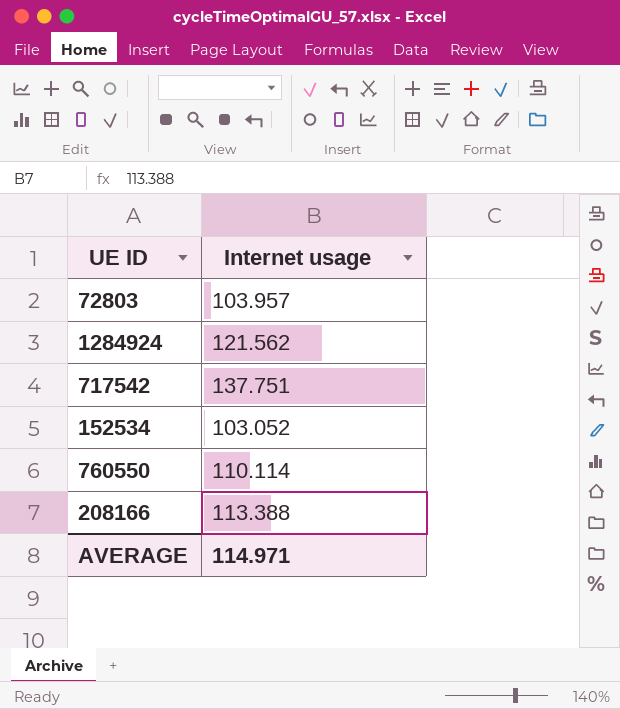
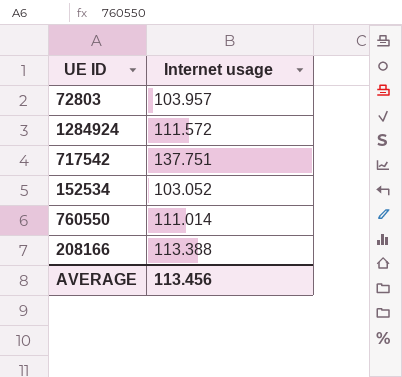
1284924 | Internet usage: 121.562 -> 111.572
760550 | Internet usage: 110.114 -> 111.014
AVERAGE | Internet usage: 114.971 -> 113.456

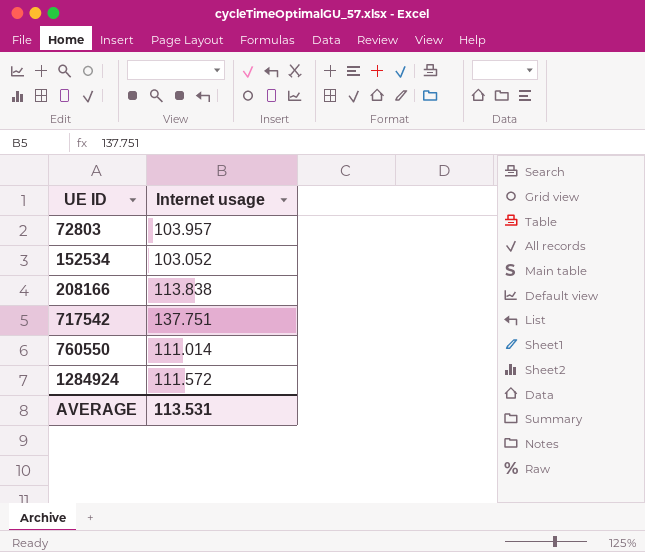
row order: none -> UE ID ascending
208166 | Internet usage: 113.388 -> 113.838
AVERAGE | Internet usage: 113.456 -> 113.531

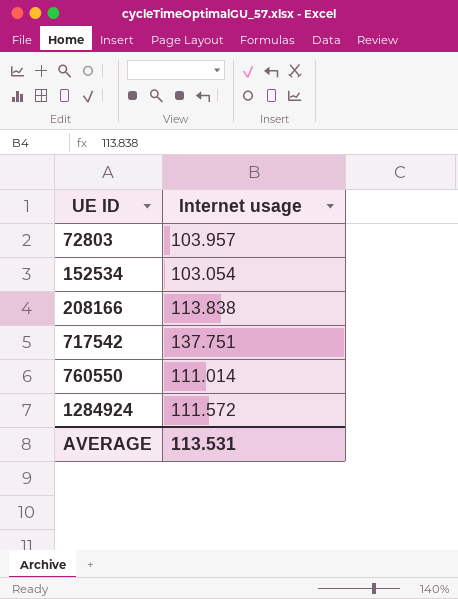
152534 | Internet usage: 103.052 -> 103.054

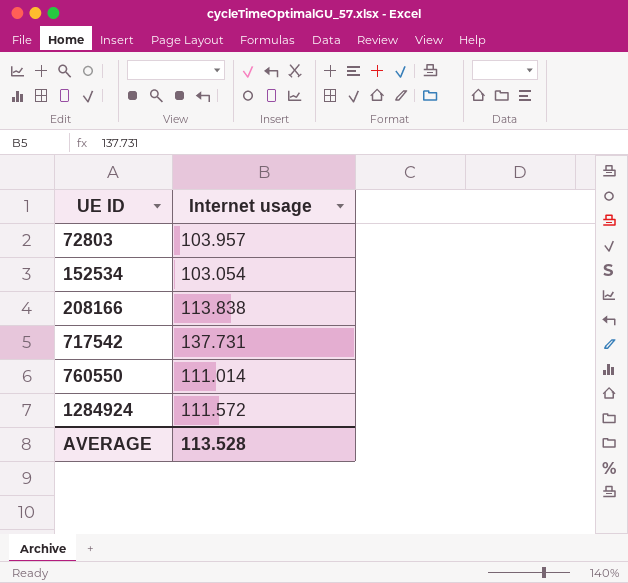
717542 | Internet usage: 137.751 -> 137.731
AVERAGE | Internet usage: 113.531 -> 113.528

